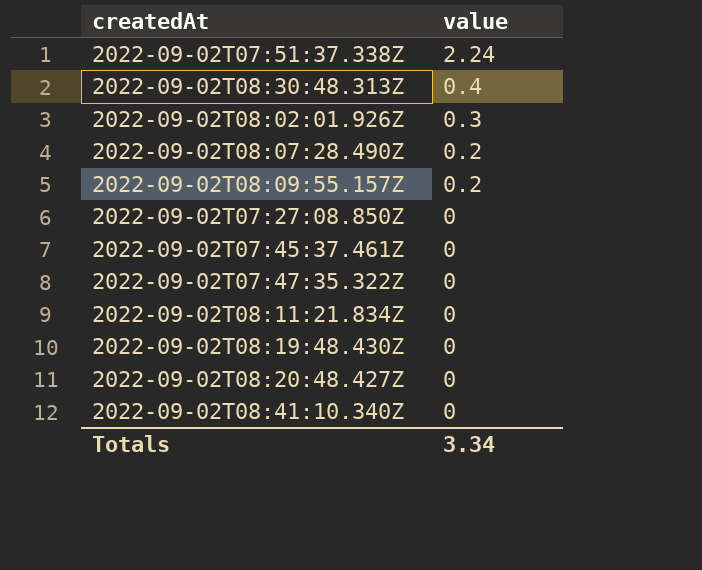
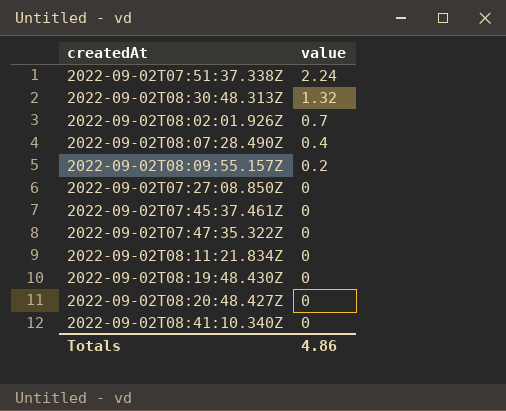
2022-09-02T08:30:48.313Z | value: 0.4 -> 1.32
2022-09-02T08:02:01.926Z | value: 0.3 -> 0.7
2022-09-02T08:07:28.490Z | value: 0.2 -> 0.4
Totals | value: 3.34 -> 4.86

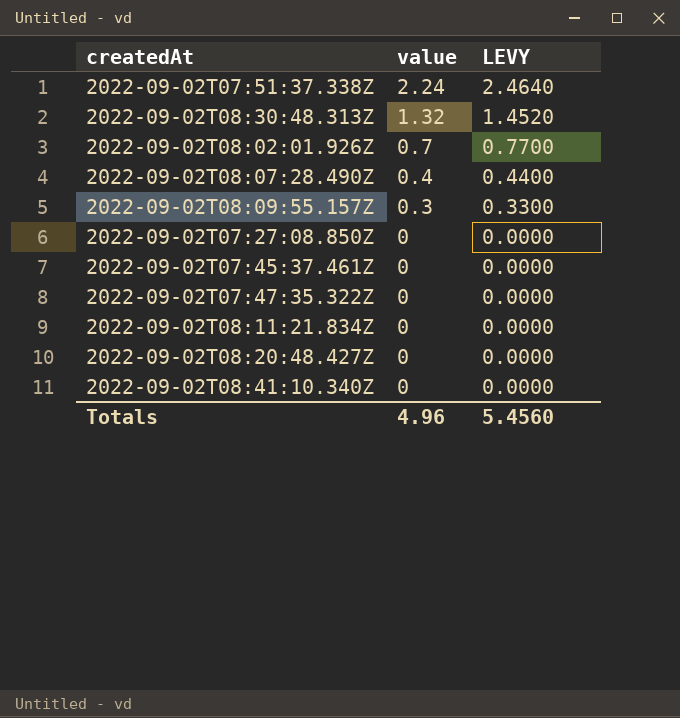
column LEVY | formula: none -> [value] * 1.1
row 2022-09-02T08:19:48.430Z: 0 -> none
2022-09-02T08:09:55.157Z | value: 0.2 -> 0.3
Totals | value: 4.86 -> 4.96

